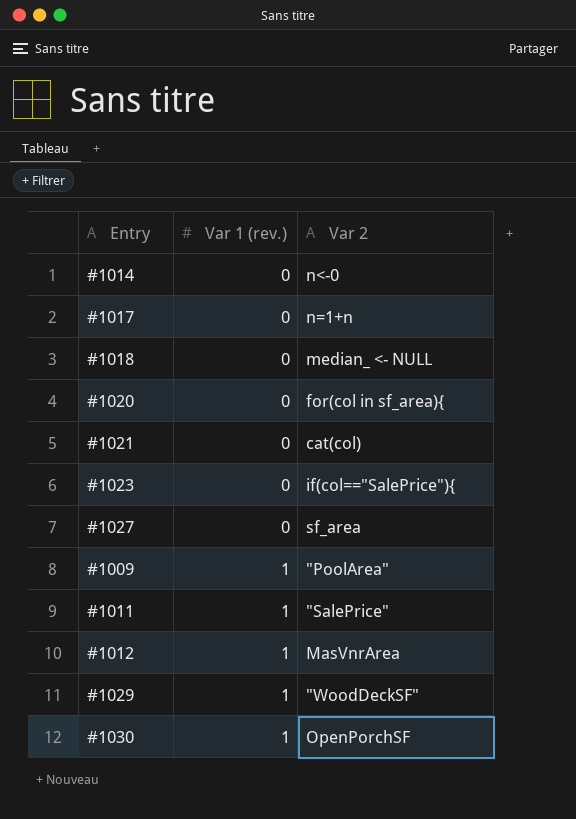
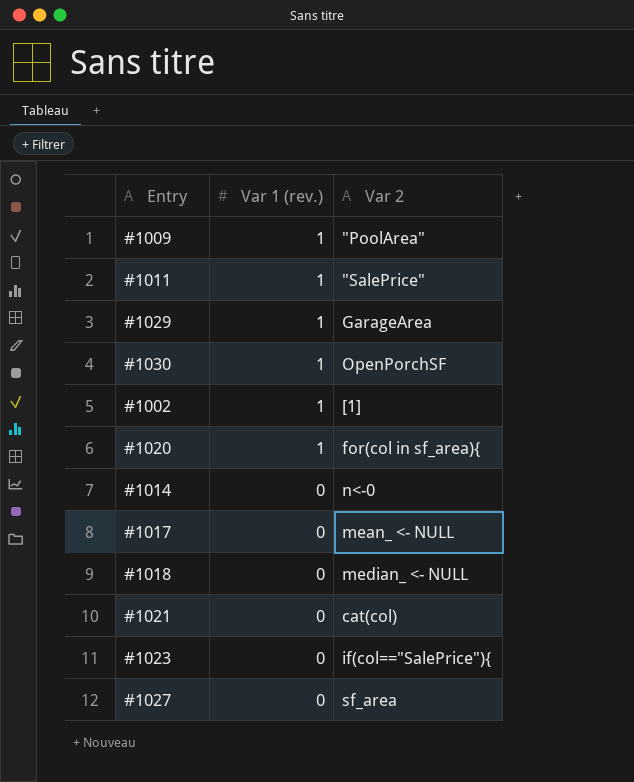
row order: Var 1 (rev.) ascending -> Var 1 (rev.) descending
row #1012: 1 | MasVnrArea -> none
#1029 | Var 2: "WoodDeckSF" -> GarageArea
row #1002: none -> 1 | [1]
#1020 | Var 1 (rev.): 0 -> 1
#1017 | Var 2: n=1+n -> mean_ <- NULL

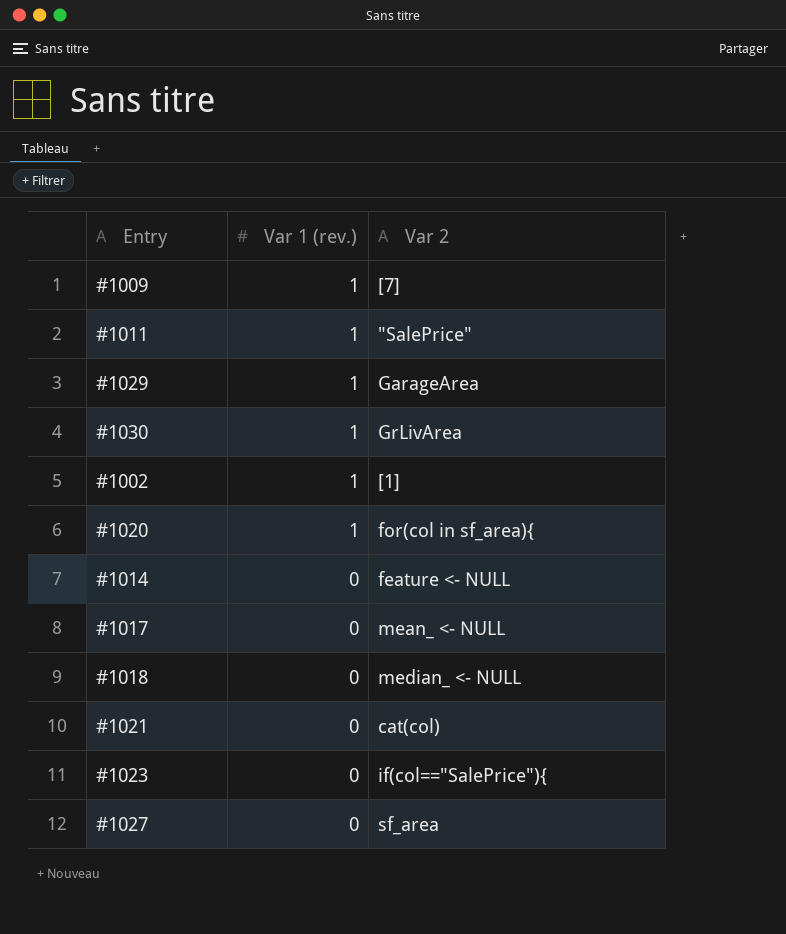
#1009 | Var 2: "PoolArea" -> [7]
#1030 | Var 2: OpenPorchSF -> GrLivArea
#1014 | Var 2: n<-0 -> feature <- NULL

